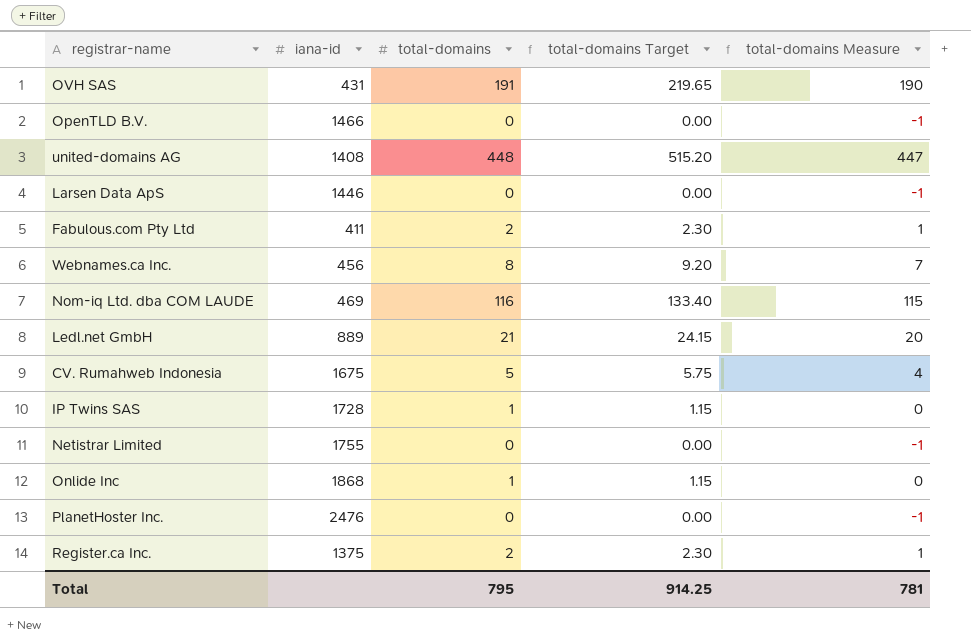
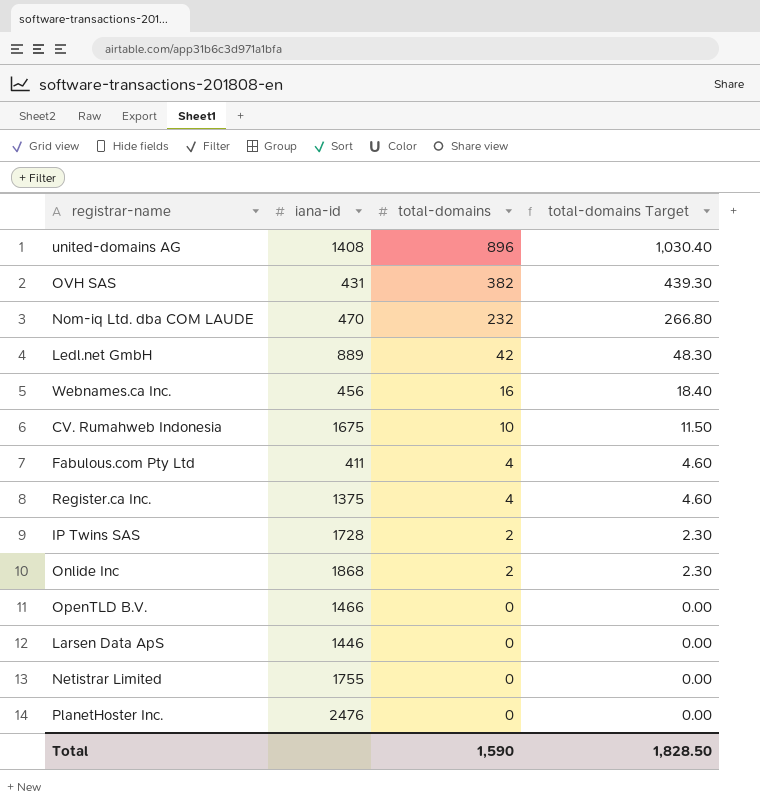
row order: none -> total-domains descending
column total-domains Measure | formula: [total-domains] - 1 -> none
united-domains AG | total-domains: 448 -> 896
united-domains AG | total-domains Target: 515.20 -> 1,030.40
OVH SAS | total-domains: 191 -> 382
OVH SAS | total-domains Target: 219.65 -> 439.30
Nom-iq Ltd. dba COM LAUDE | iana-id: 469 -> 470
Nom-iq Ltd. dba COM LAUDE | total-domains: 116 -> 232
Nom-iq Ltd. dba COM LAUDE | total-domains Target: 133.40 -> 266.80
Ledl.net GmbH | total-domains: 21 -> 42
Ledl.net GmbH | total-domains Target: 24.15 -> 48.30
Webnames.ca Inc. | total-domains: 8 -> 16
Webnames.ca Inc. | total-domains Target: 9.20 -> 18.40
CV. Rumahweb Indonesia | total-domains: 5 -> 10
CV. Rumahweb Indonesia | total-domains Target: 5.75 -> 11.50
Fabulous.com Pty Ltd | total-domains: 2 -> 4
Fabulous.com Pty Ltd | total-domains Target: 2.30 -> 4.60
Register.ca Inc. | total-domains: 2 -> 4
Register.ca Inc. | total-domains Target: 2.30 -> 4.60
IP Twins SAS | total-domains: 1 -> 2
IP Twins SAS | total-domains Target: 1.15 -> 2.30
Onlide Inc | total-domains: 1 -> 2
Onlide Inc | total-domains Target: 1.15 -> 2.30
Total | total-domains: 795 -> 1,590
Total | total-domains Target: 914.25 -> 1,828.50

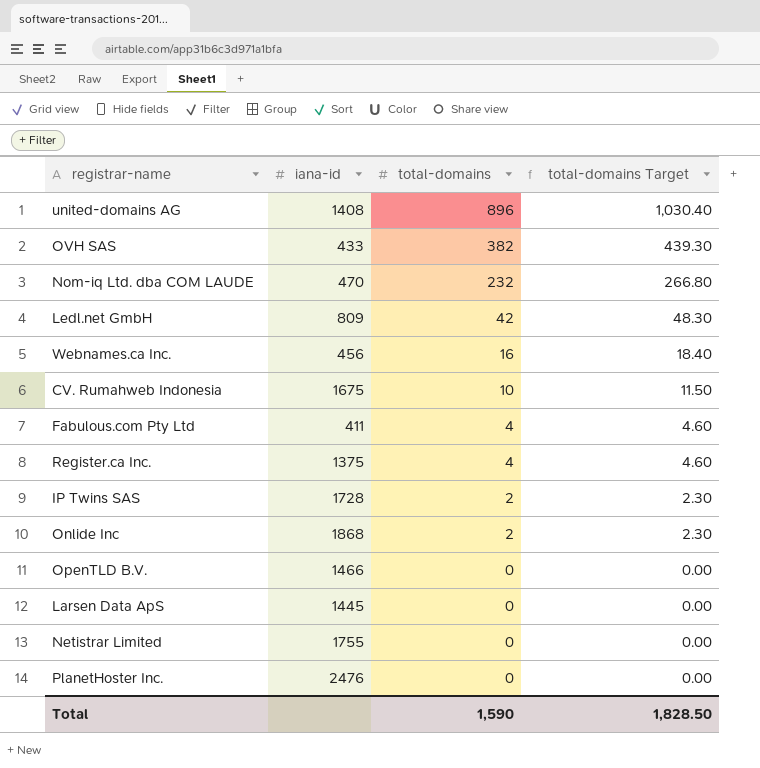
OVH SAS | iana-id: 431 -> 433
Ledl.net GmbH | iana-id: 889 -> 809
Larsen Data ApS | iana-id: 1446 -> 1445

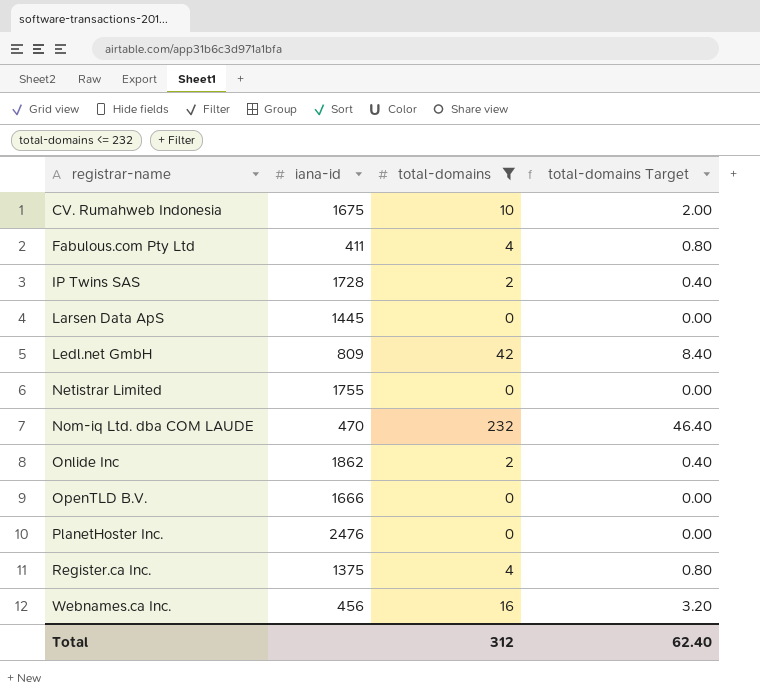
filter: none -> total-domains <= 232
row order: total-domains descending -> registrar-name ascending
column total-domains Target | formula: [total-domains] * 1.15 -> [total-domains] * 0.2
Onlide Inc | iana-id: 1868 -> 1862
OpenTLD B.V. | iana-id: 1466 -> 1666
Total | total-domains: 1,590 -> 312
Total | total-domains Target: 1,828.50 -> 62.40

